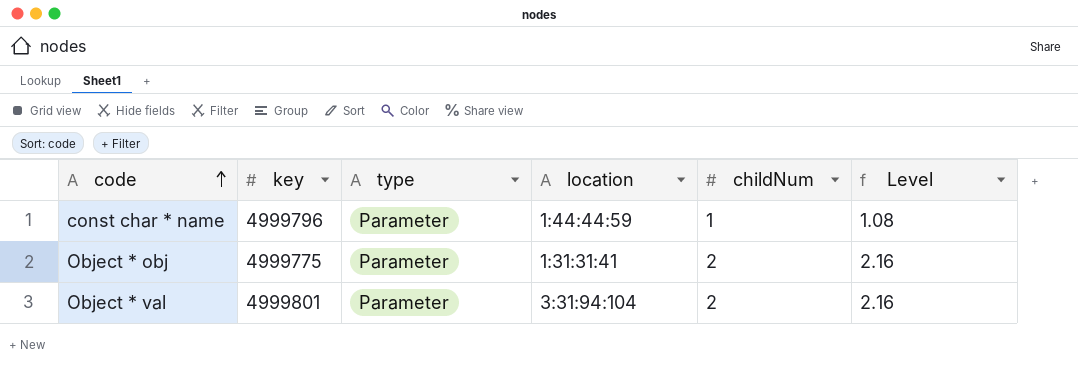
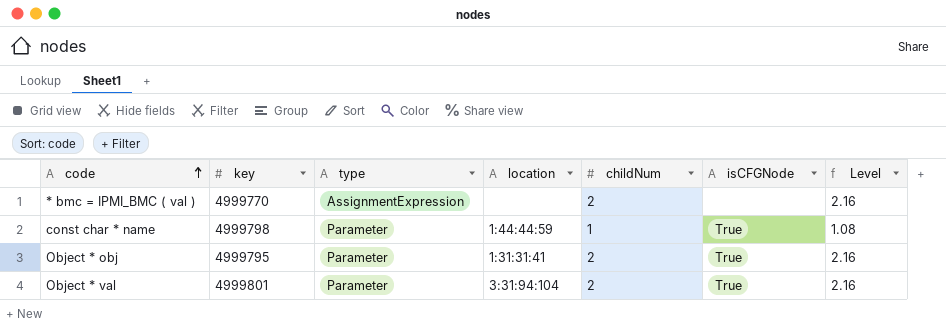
column isCFGNode | position: none -> 6
row * bmc = IPMI_BMC ( val ): none -> 4999770 | AssignmentExpression | none | 2 | none | 2.16
const char * name | key: 4999796 -> 4999798
Object * obj | key: 4999775 -> 4999795

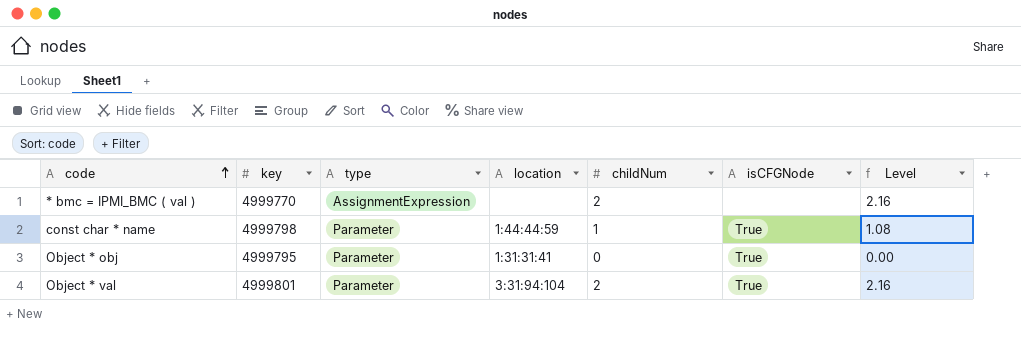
Object * obj | childNum: 2 -> 0
Object * obj | Level: 2.16 -> 0.00

